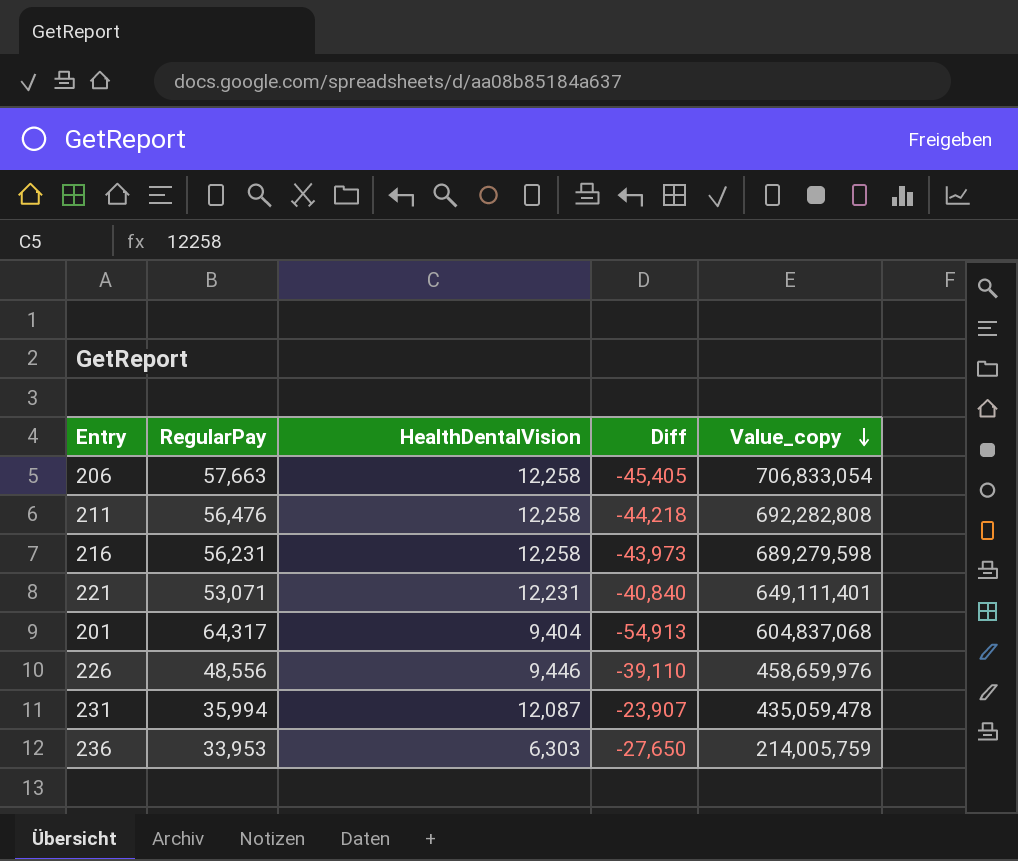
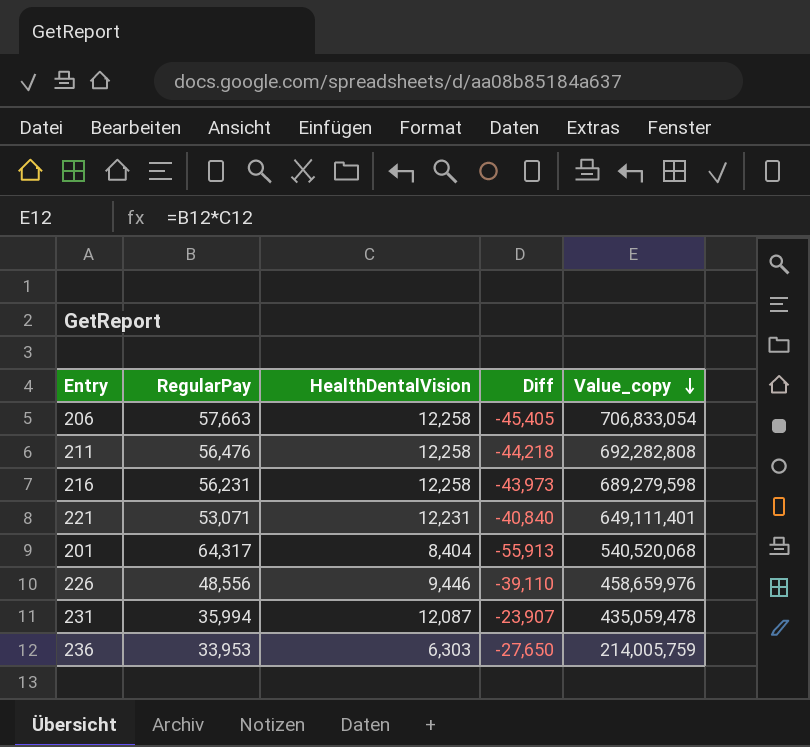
201 | HealthDentalVision: 9,404 -> 8,404
201 | Diff: -54,913 -> -55,913
201 | Value_copy: 604,837,068 -> 540,520,068

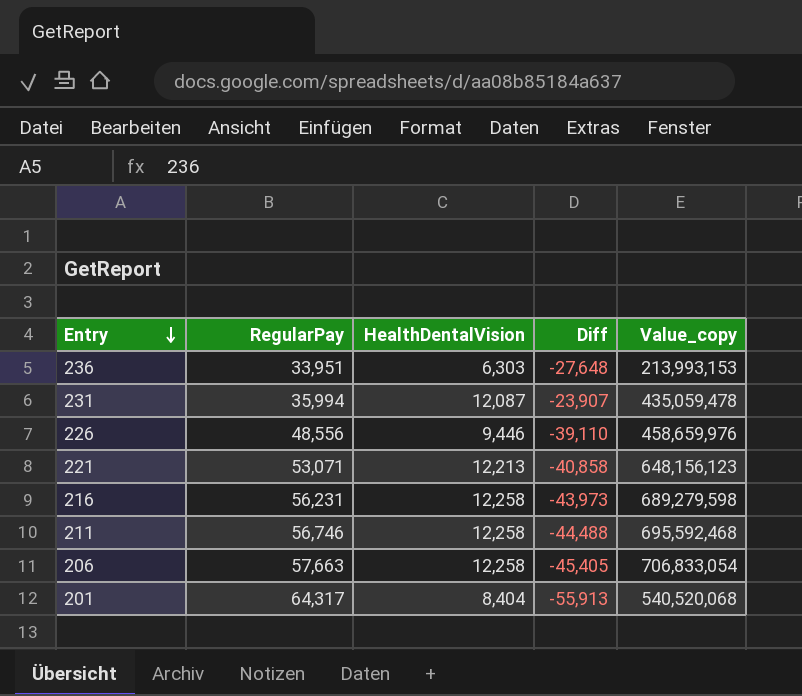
row order: Value_copy descending -> Entry descending
236 | RegularPay: 33,953 -> 33,951
236 | Diff: -27,650 -> -27,648
236 | Value_copy: 214,005,759 -> 213,993,153
221 | HealthDentalVision: 12,231 -> 12,213
221 | Diff: -40,840 -> -40,858
221 | Value_copy: 649,111,401 -> 648,156,123
211 | RegularPay: 56,476 -> 56,746
211 | Diff: -44,218 -> -44,488
211 | Value_copy: 692,282,808 -> 695,592,468

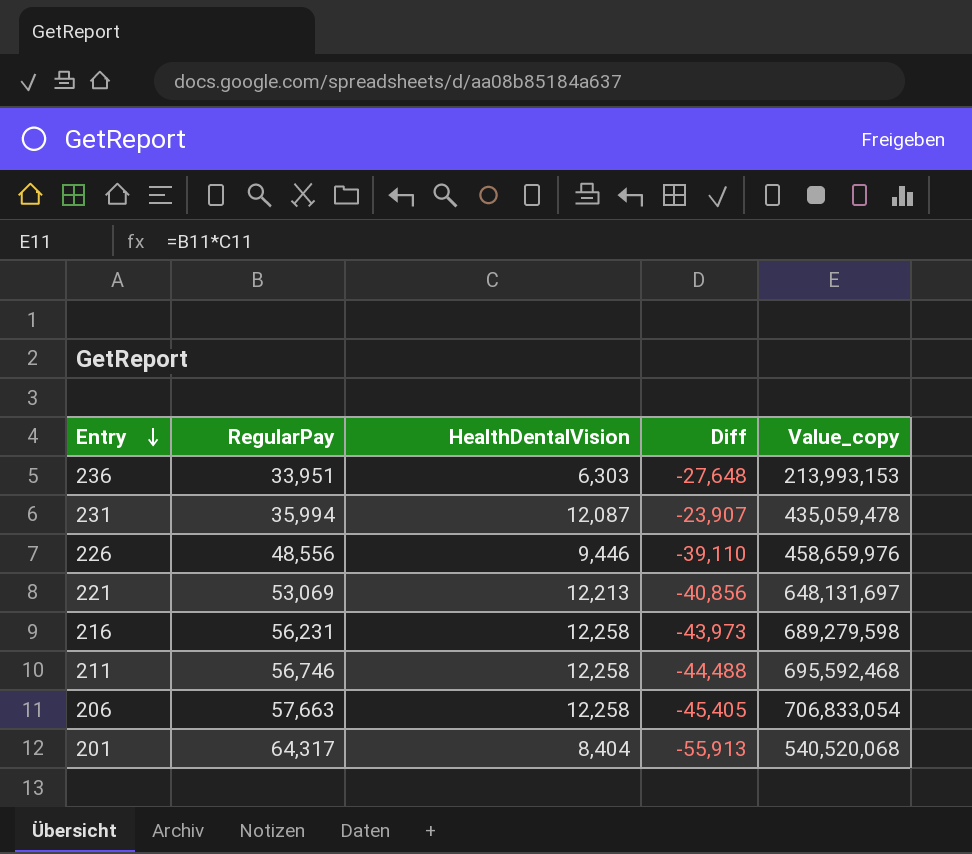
221 | RegularPay: 53,071 -> 53,069
221 | Diff: -40,858 -> -40,856
221 | Value_copy: 648,156,123 -> 648,131,697

